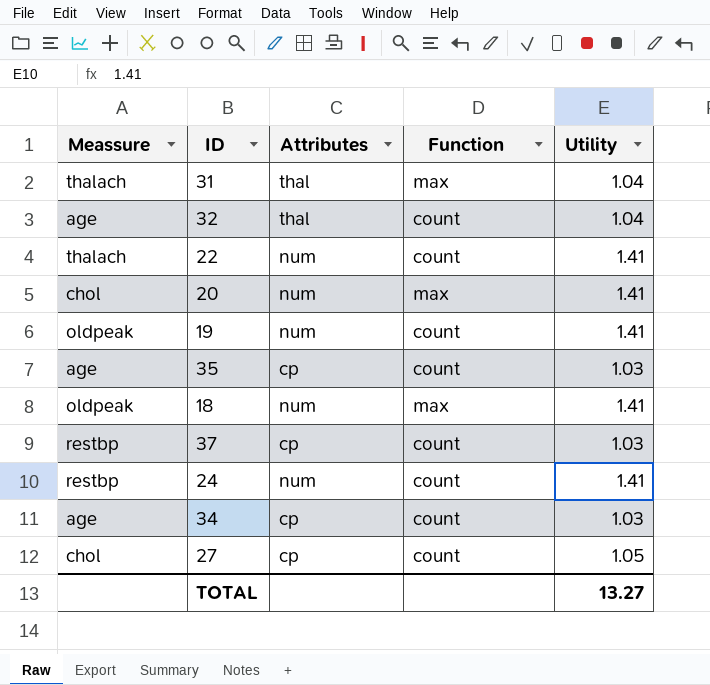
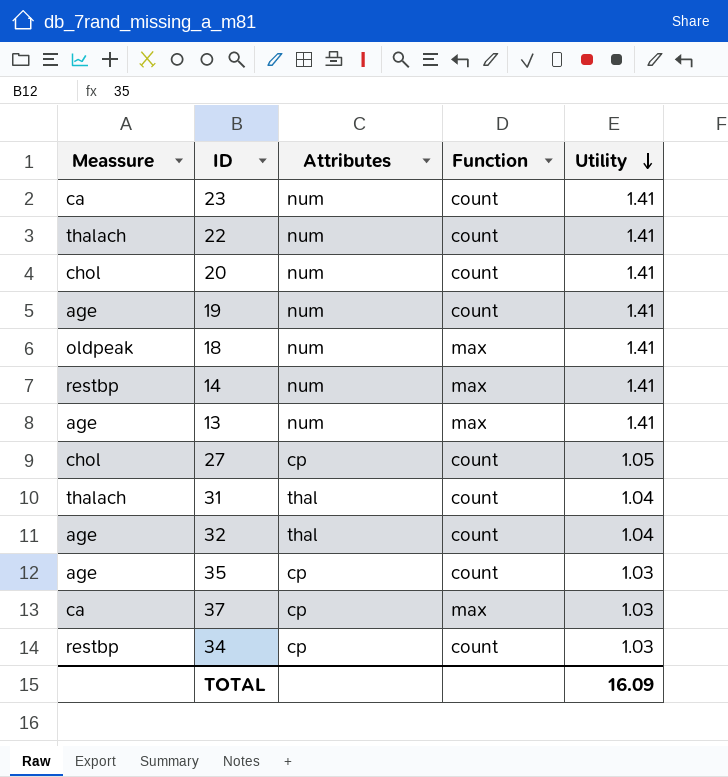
row order: none -> Utility descending
row 24: restbp | num | count | 1.41 -> none
row 23: none -> ca | num | count | 1.41
20 | Function: max -> count
19 | Meassure: oldpeak -> age
row 14: none -> restbp | num | max | 1.41
row 13: none -> age | num | max | 1.41
31 | Function: max -> count
37 | Meassure: restbp -> ca
37 | Function: count -> max
34 | Meassure: age -> restbp
TOTAL | Utility: 13.27 -> 16.09

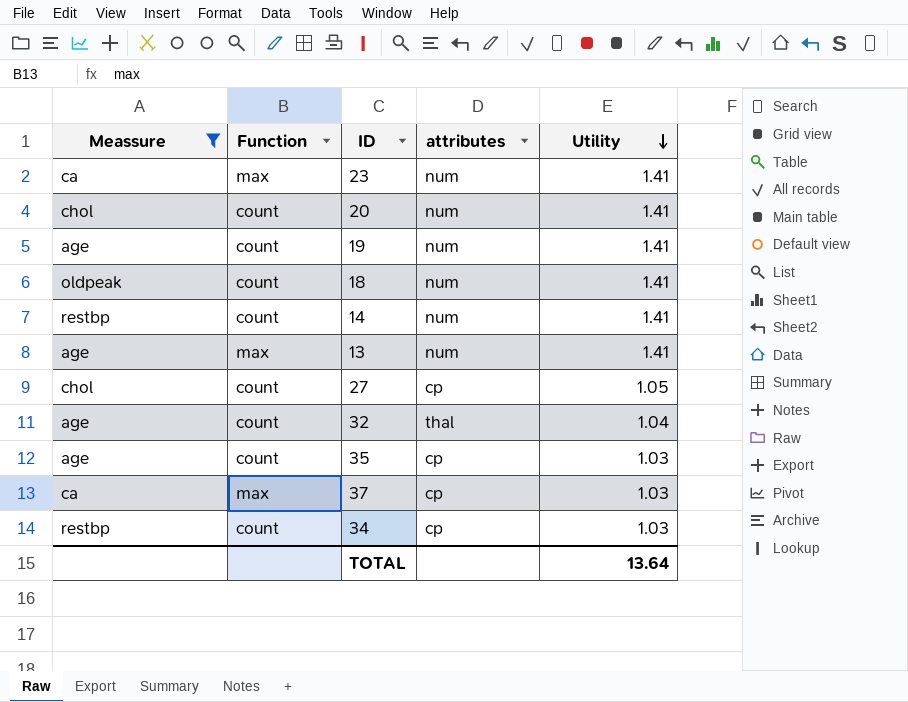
filter: none -> Meassure != thalach
column Function | position: 4 -> 2
column name: Attributes -> attributes
23 | Function: count -> max
18 | Function: max -> count
14 | Function: max -> count
TOTAL | Utility: 16.09 -> 13.64

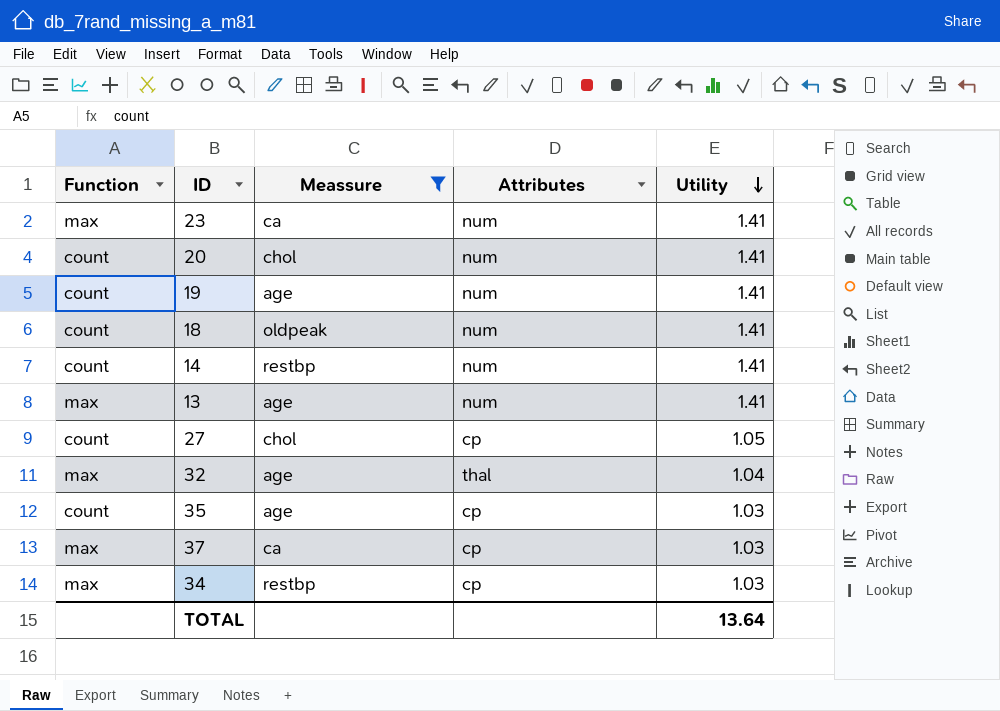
column Meassure | position: 1 -> 3
column name: attributes -> Attributes
32 | Function: count -> max
34 | Function: count -> max

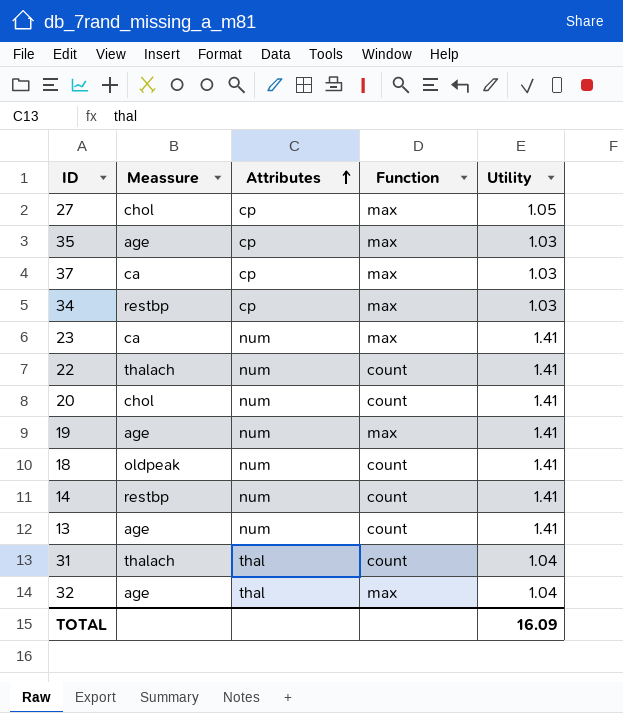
filter: Meassure != thalach -> none
row order: Utility descending -> Attributes ascending
column Function | position: 1 -> 4
27 | Function: count -> max
35 | Function: count -> max
19 | Function: count -> max
13 | Function: max -> count
TOTAL | Utility: 13.64 -> 16.09

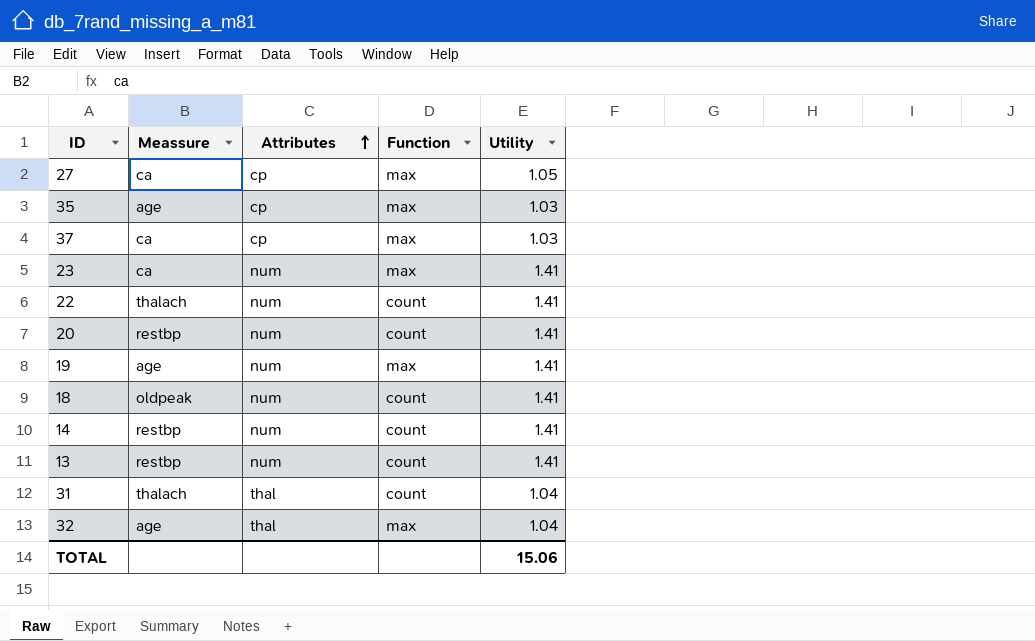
row 34: restbp | cp | max | 1.03 -> none
27 | Meassure: chol -> ca
20 | Meassure: chol -> restbp
13 | Meassure: age -> restbp
TOTAL | Utility: 16.09 -> 15.06

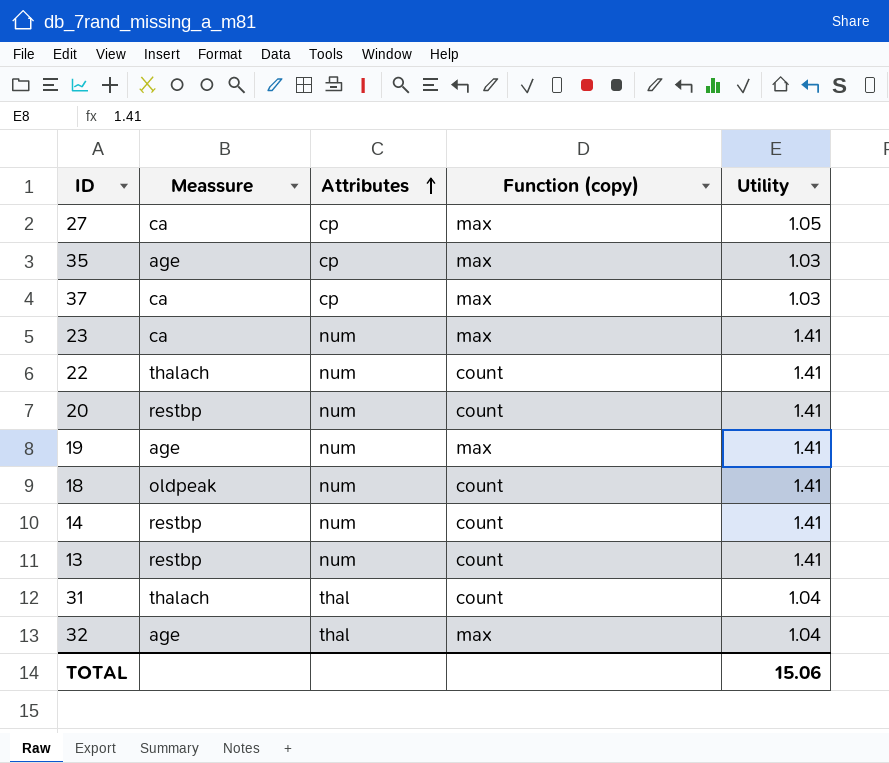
column name: Function -> Function (copy)

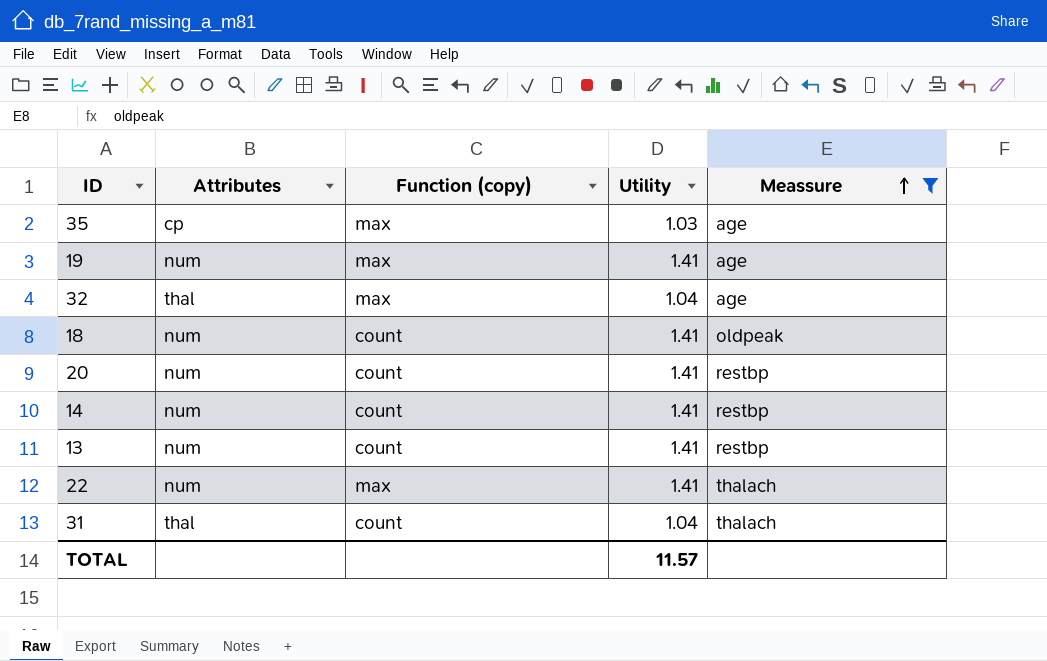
filter: none -> Meassure != ca
row order: Attributes ascending -> Meassure ascending
column Meassure | position: 2 -> 5
22 | Function (copy): count -> max
TOTAL | Utility: 15.06 -> 11.57

